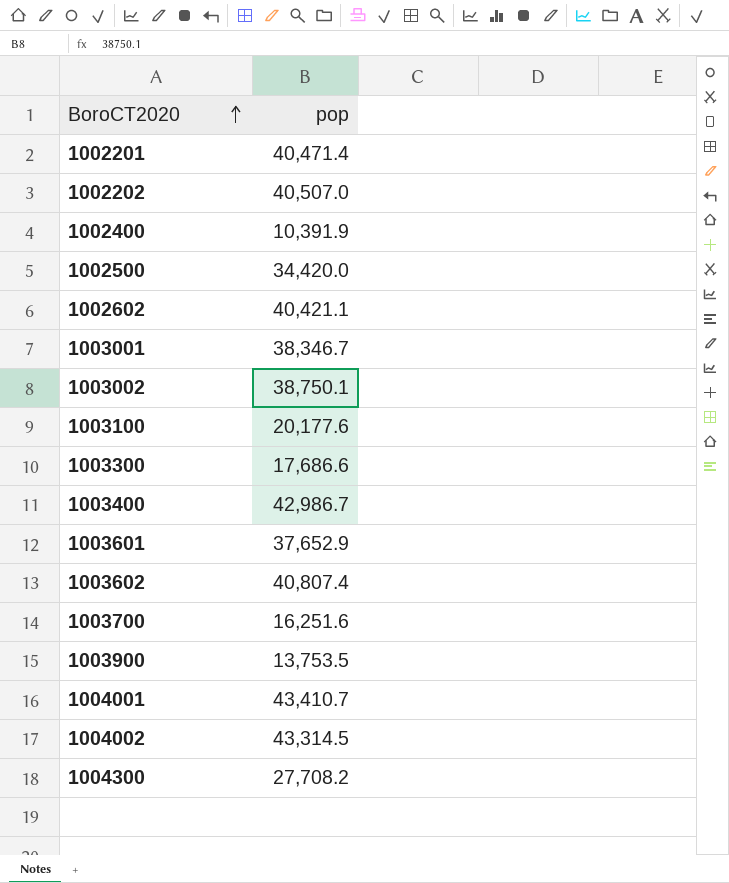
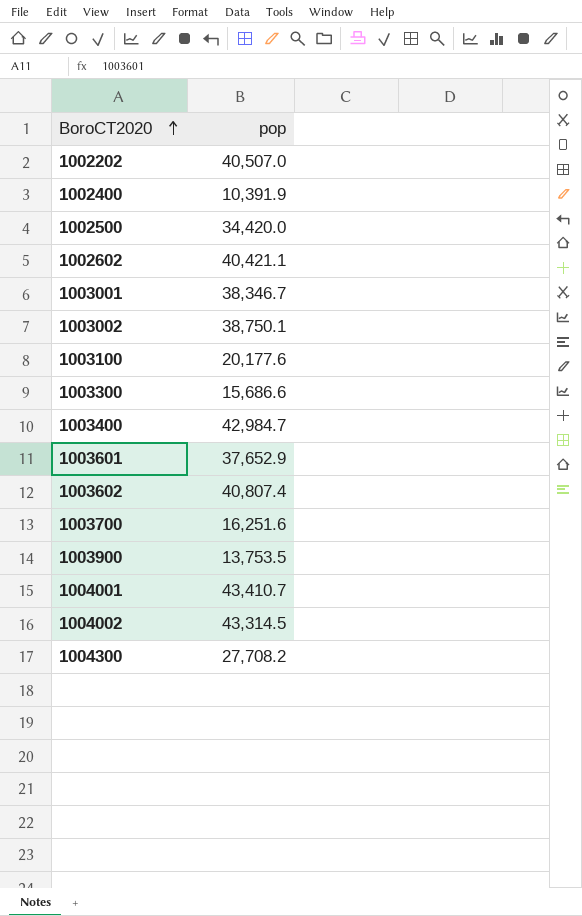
row 1002201: 40,471.4 -> none
1003300 | pop: 17,686.6 -> 15,686.6
1003400 | pop: 42,986.7 -> 42,984.7

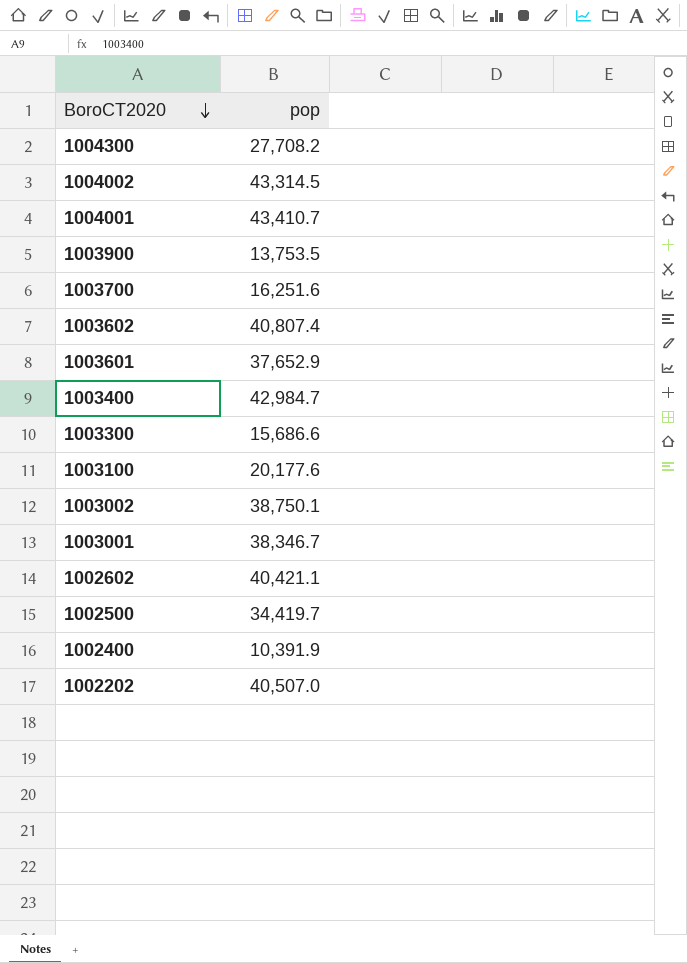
row order: BoroCT2020 ascending -> BoroCT2020 descending
1002500 | pop: 34,420.0 -> 34,419.7

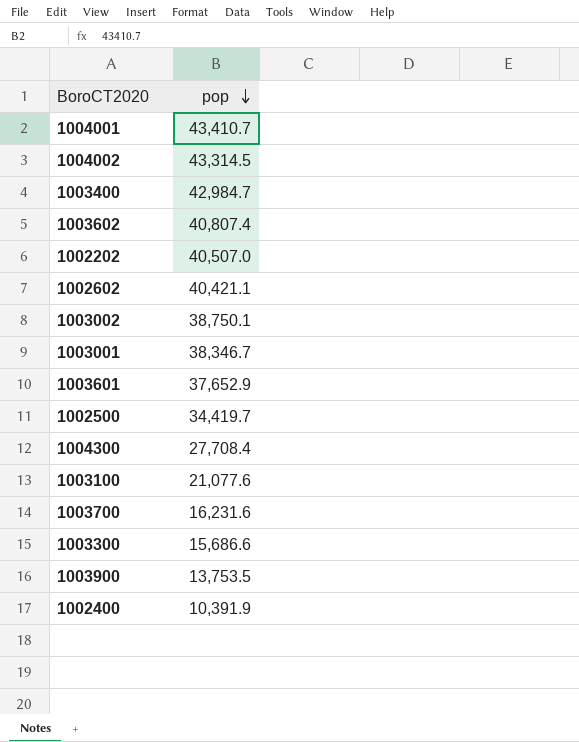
row order: BoroCT2020 descending -> pop descending
1004300 | pop: 27,708.2 -> 27,708.4
1003100 | pop: 20,177.6 -> 21,077.6
1003700 | pop: 16,251.6 -> 16,231.6

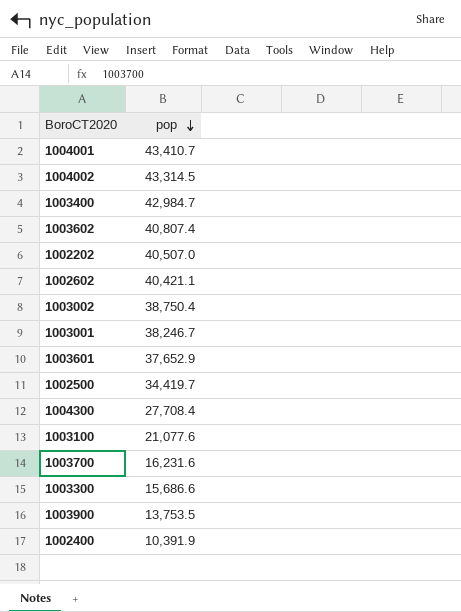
1003002 | pop: 38,750.1 -> 38,750.4
1003001 | pop: 38,346.7 -> 38,246.7

